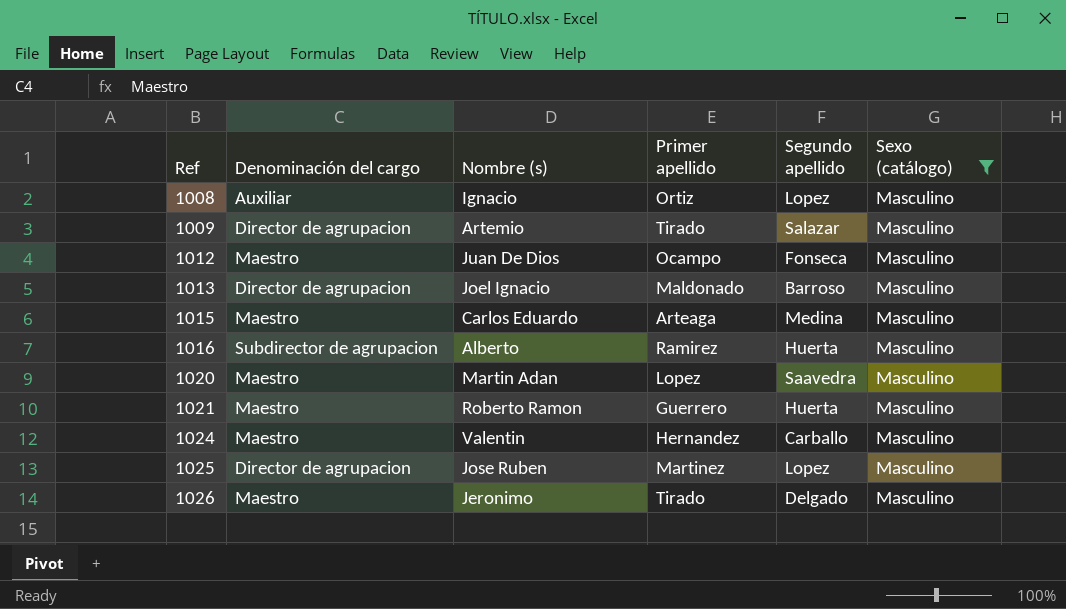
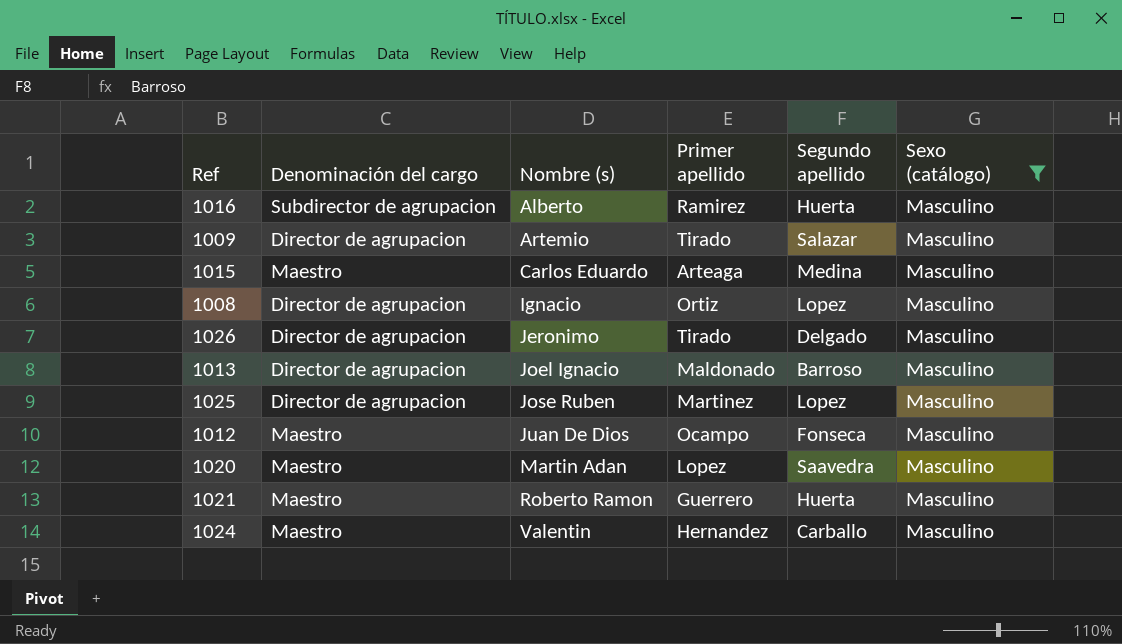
row order: Ref ascending -> Nombre (s) ascending
1008 | Denominación del cargo: Auxiliar -> Director de agrupacion
1026 | Denominación del cargo: Maestro -> Director de agrupacion

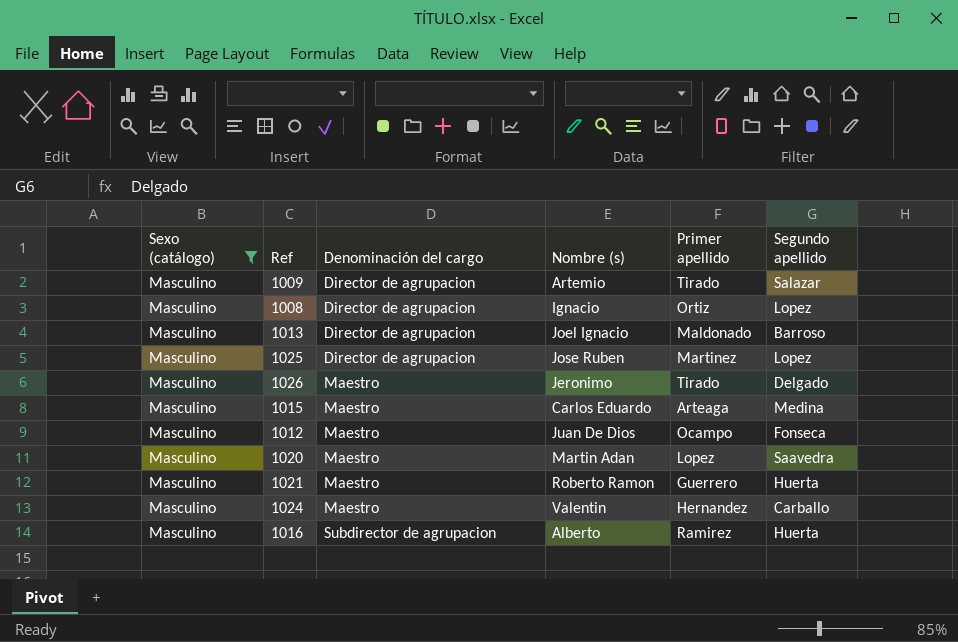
row order: Nombre (s) ascending -> Denominación del cargo ascending
column Sexo (catálogo) | position: 6 -> 1
1026 | Denominación del cargo: Director de agrupacion -> Maestro

